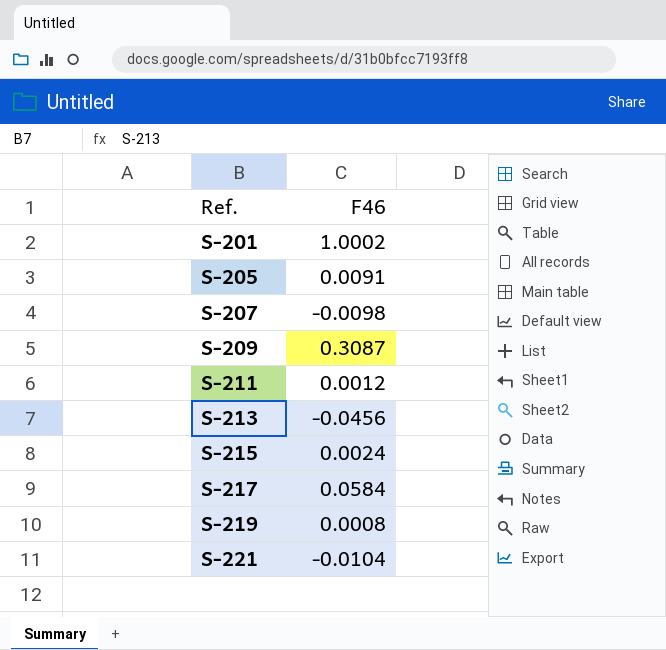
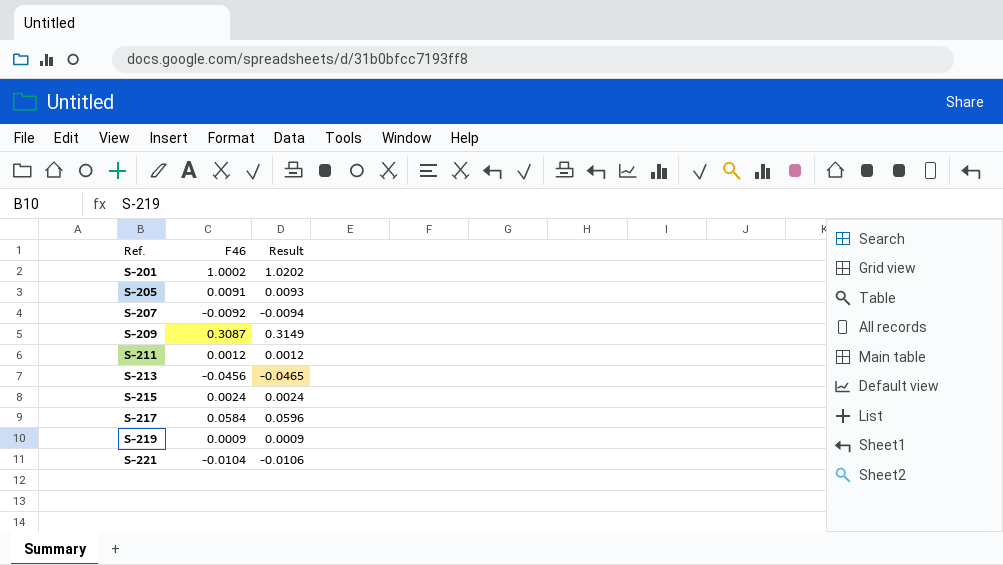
column Result | formula: none -> [F46] * 1.02
S-207 | F46: -0.0098 -> -0.0092
S-219 | F46: 0.0008 -> 0.0009

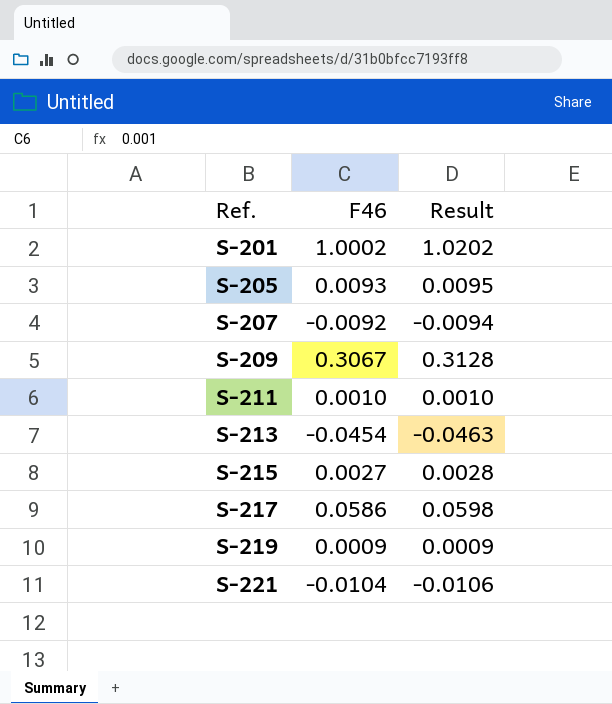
S-205 | F46: 0.0091 -> 0.0093
S-205 | Result: 0.0093 -> 0.0095
S-209 | F46: 0.3087 -> 0.3067
S-209 | Result: 0.3149 -> 0.3128
S-211 | F46: 0.0012 -> 0.0010
S-211 | Result: 0.0012 -> 0.0010
S-213 | F46: -0.0456 -> -0.0454
S-213 | Result: -0.0465 -> -0.0463
S-215 | F46: 0.0024 -> 0.0027
S-215 | Result: 0.0024 -> 0.0028
S-217 | F46: 0.0584 -> 0.0586
S-217 | Result: 0.0596 -> 0.0598

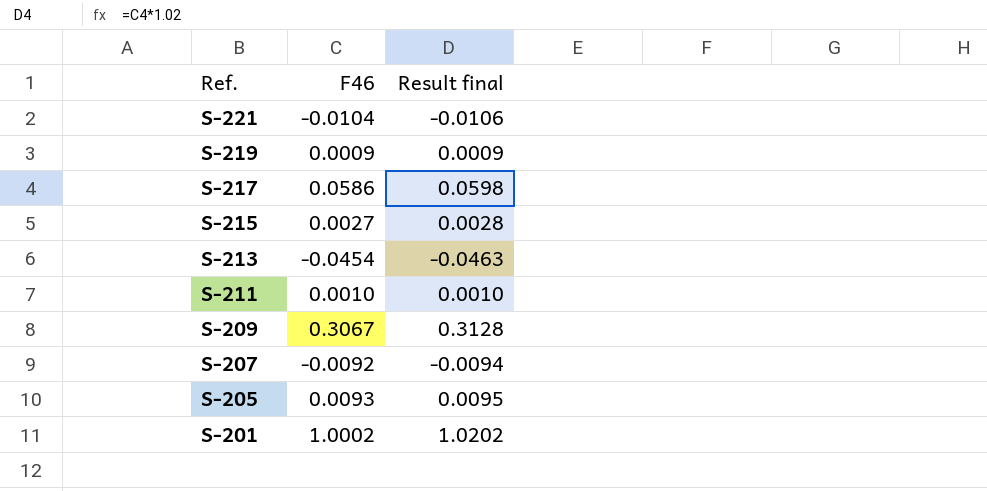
row order: Ref. ascending -> Ref. descending
column name: Result -> Result final

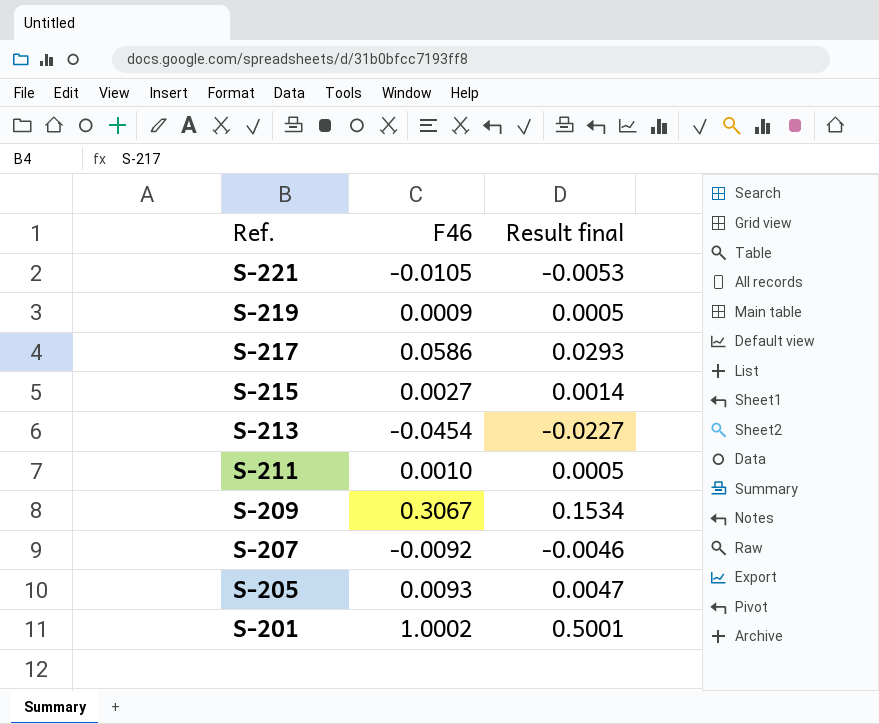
column Result final | formula: [F46] * 1.02 -> [F46] * 0.5
S-221 | F46: -0.0104 -> -0.0105

